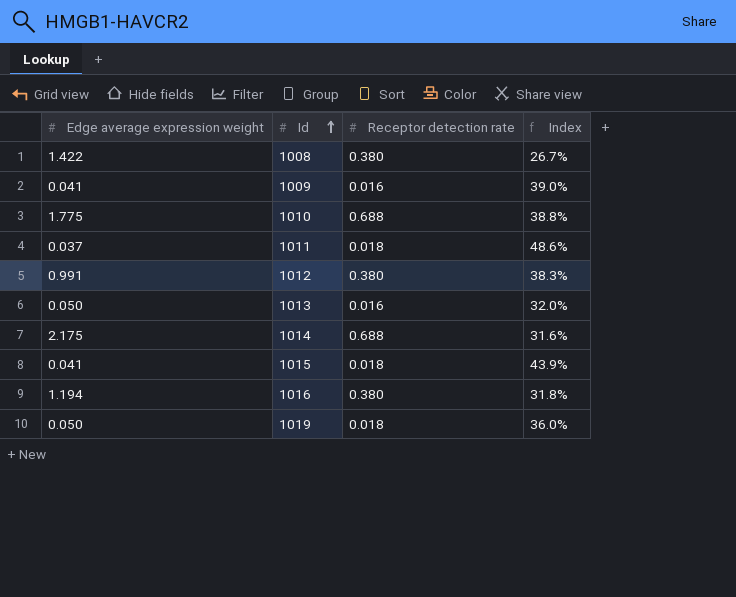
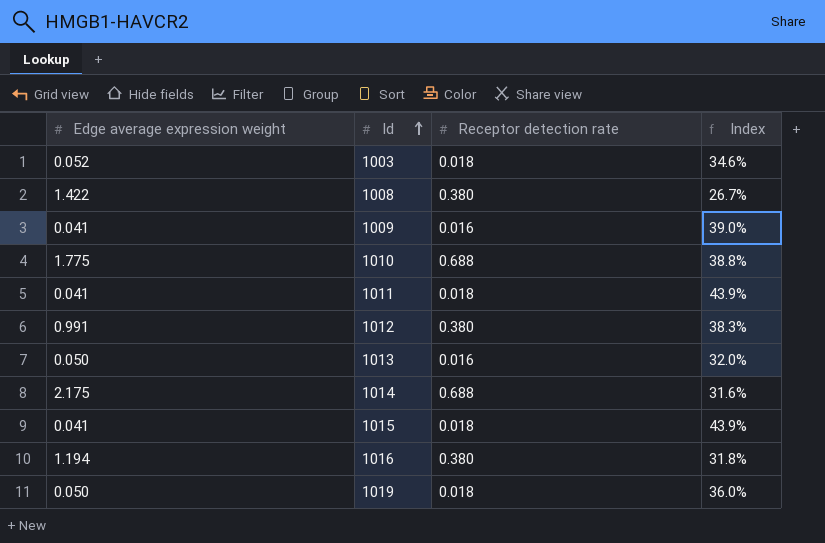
row 1003: none -> 0.052 | 0.018 | 34.6%
1011 | Edge average expression weight: 0.037 -> 0.041
1011 | Index: 48.6% -> 43.9%

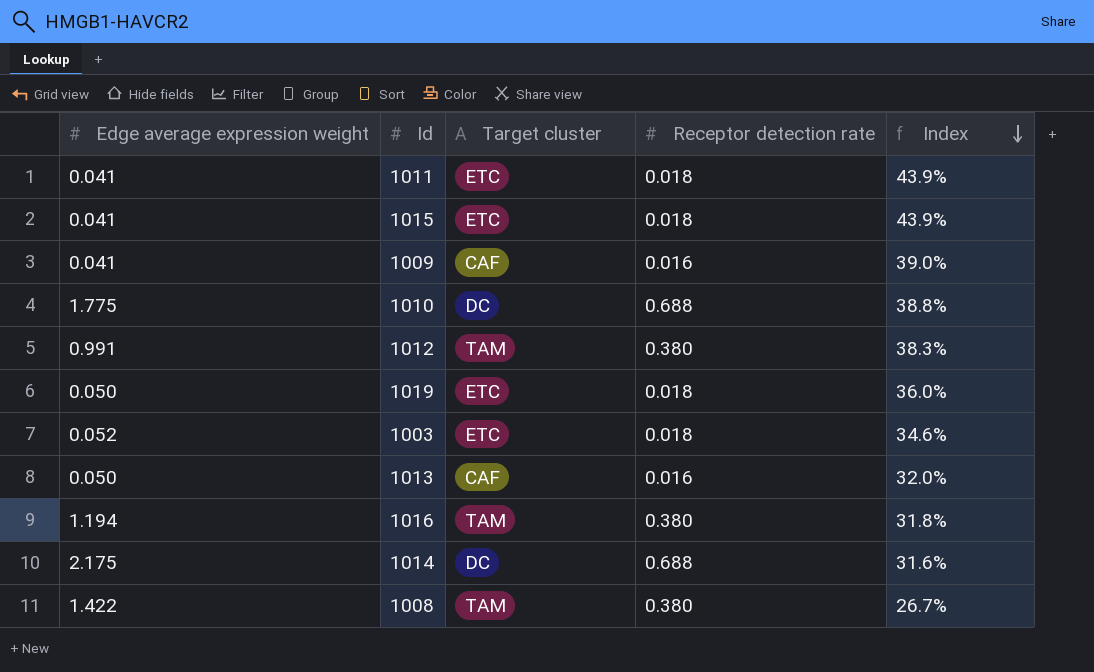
row order: Id ascending -> Index descending
column Target cluster | position: none -> 3

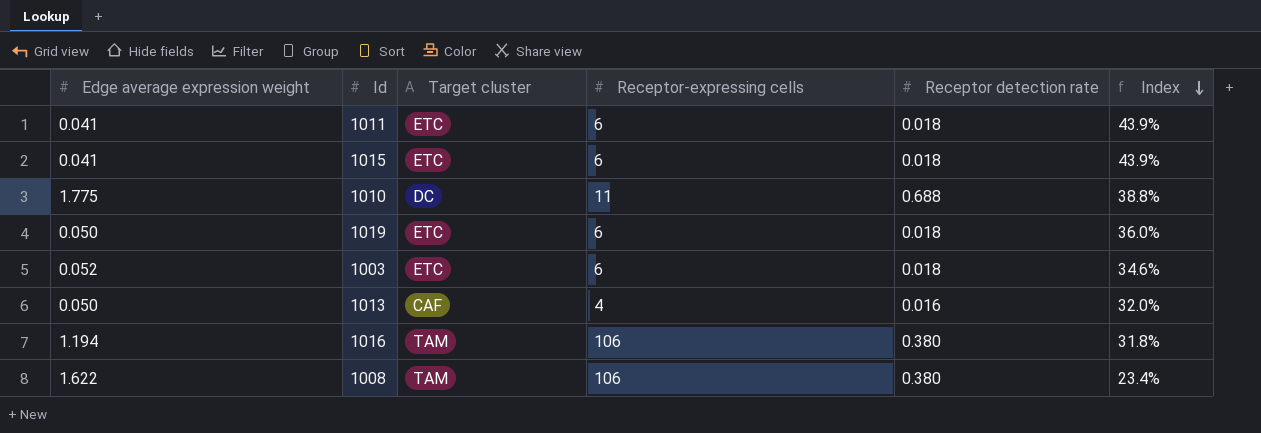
column Receptor-expressing cells | position: none -> 4
row 1009: 0.041 | CAF | 0.016 | 39.0% -> none
row 1012: 0.991 | TAM | 0.380 | 38.3% -> none
row 1014: 2.175 | DC | 0.688 | 31.6% -> none
1008 | Edge average expression weight: 1.422 -> 1.622
1008 | Index: 26.7% -> 23.4%

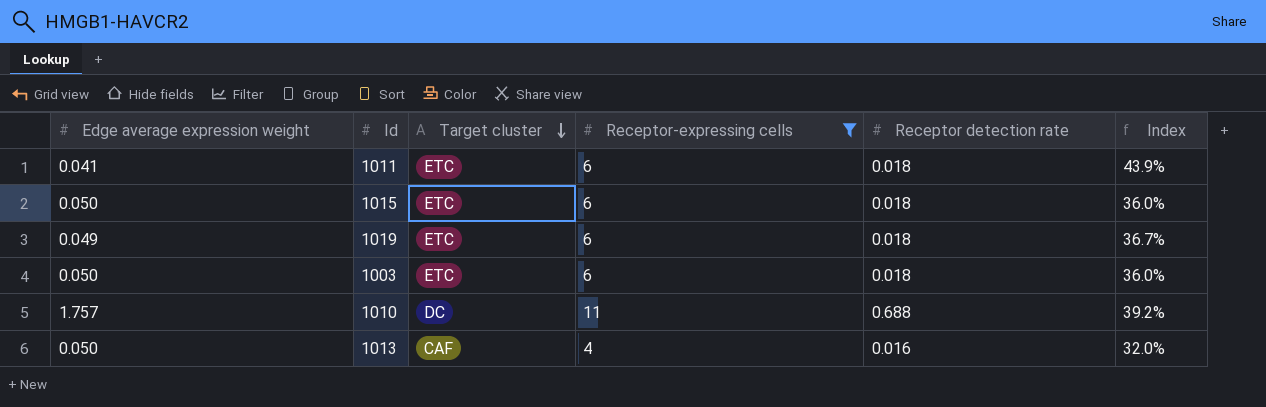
filter: none -> Receptor-expressing cells != 106
row order: Index descending -> Target cluster descending
1015 | Edge average expression weight: 0.041 -> 0.050
1015 | Index: 43.9% -> 36.0%
1019 | Edge average expression weight: 0.050 -> 0.049
1019 | Index: 36.0% -> 36.7%
1003 | Edge average expression weight: 0.052 -> 0.050
1003 | Index: 34.6% -> 36.0%
1010 | Edge average expression weight: 1.775 -> 1.757
1010 | Index: 38.8% -> 39.2%

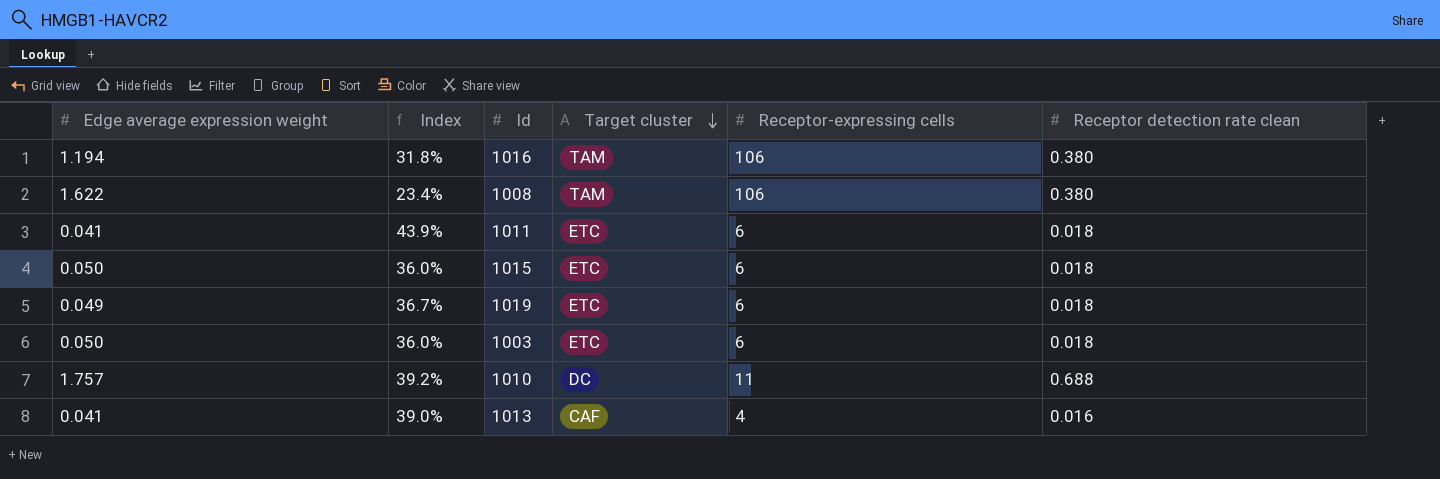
filter: Receptor-expressing cells != 106 -> none
column Index | position: 6 -> 2
column name: Receptor detection rate -> Receptor detection rate clean
1013 | Edge average expression weight: 0.050 -> 0.041
1013 | Index: 32.0% -> 39.0%

